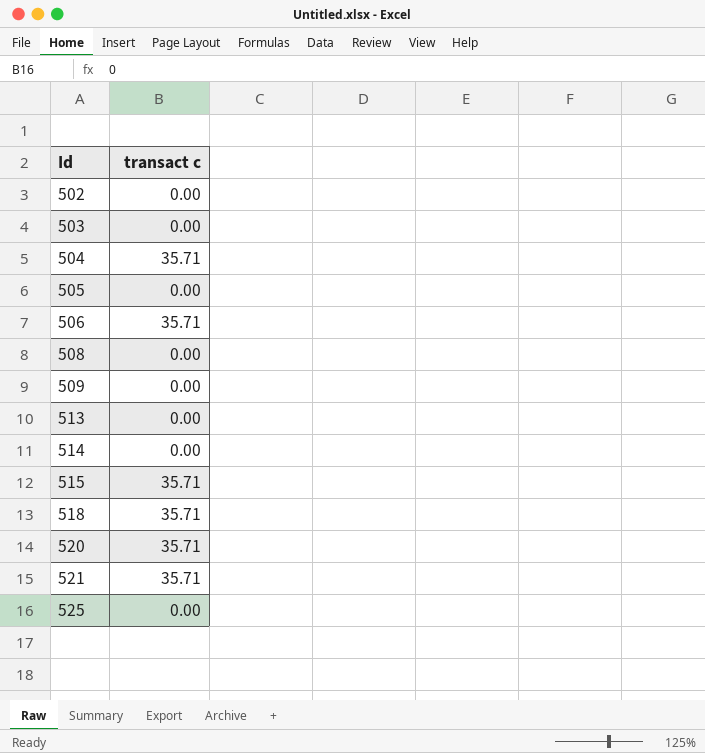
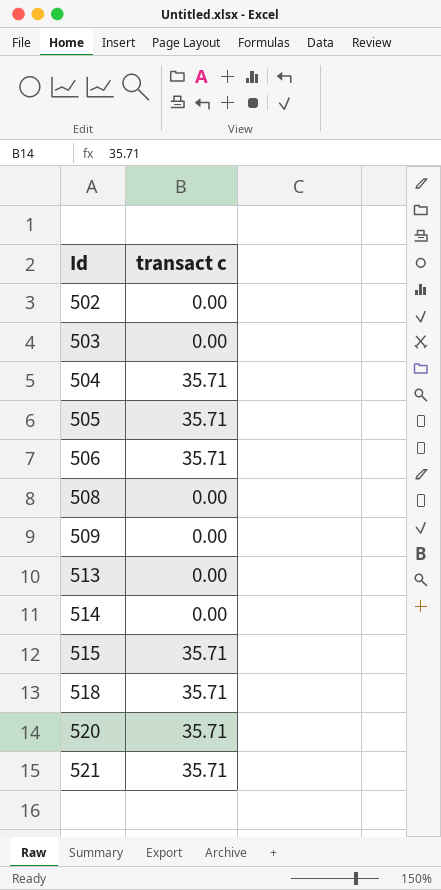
row 525: 0.00 -> none
505 | transact c: 0.00 -> 35.71

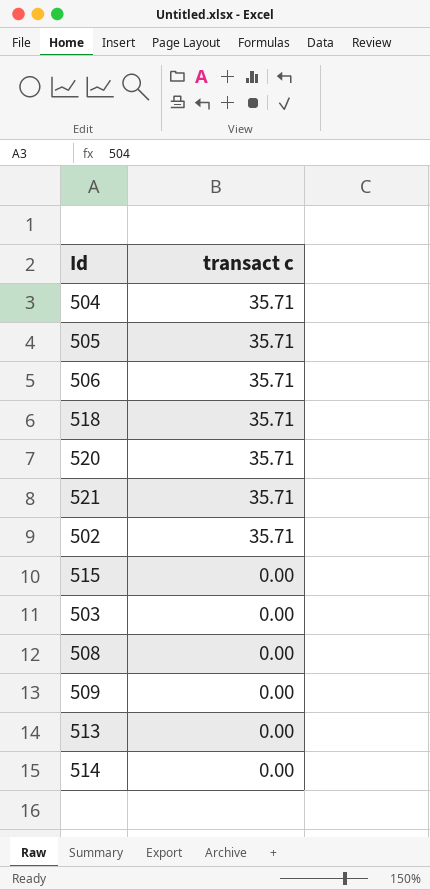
row order: Id ascending -> transact c descending
502 | transact c: 0.00 -> 35.71
515 | transact c: 35.71 -> 0.00

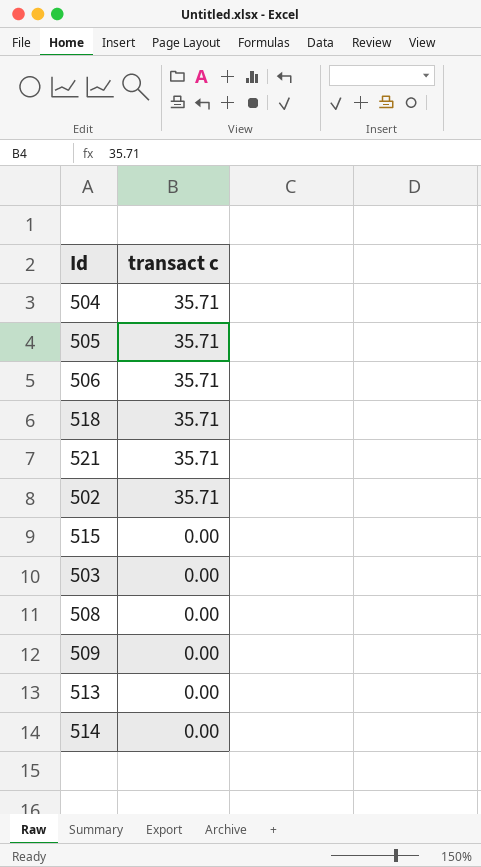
row 520: 35.71 -> none

